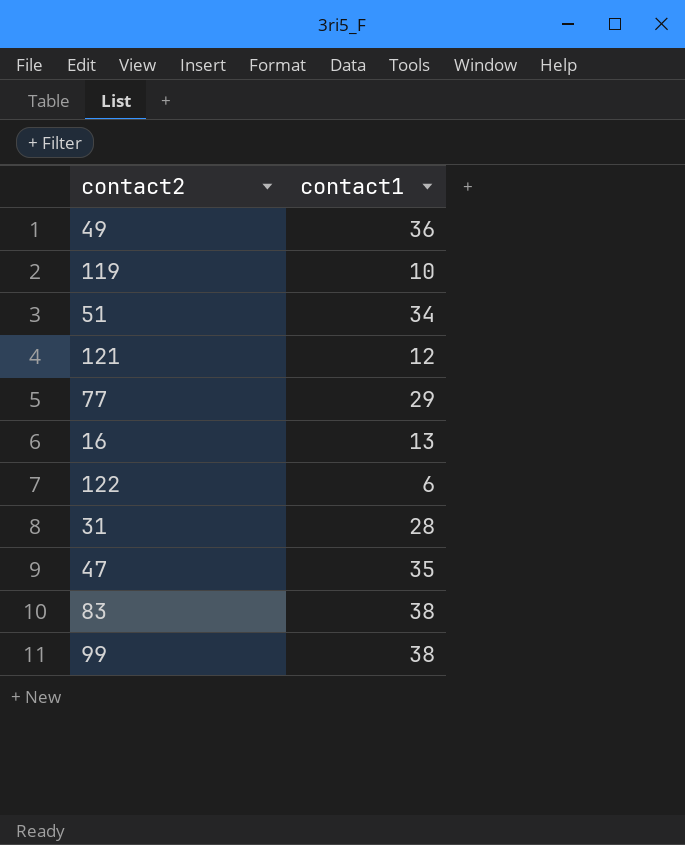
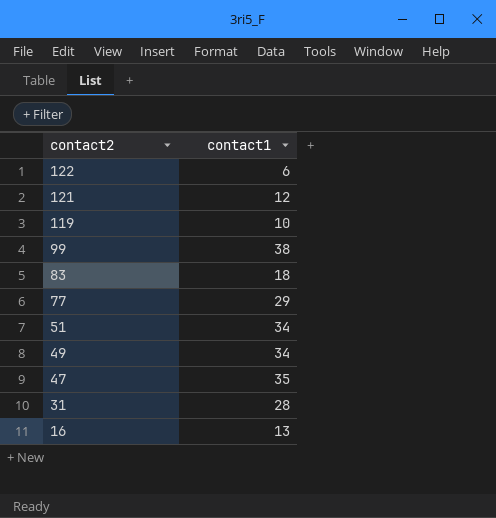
row order: none -> contact2 descending
83 | contact1: 38 -> 18
49 | contact1: 36 -> 34

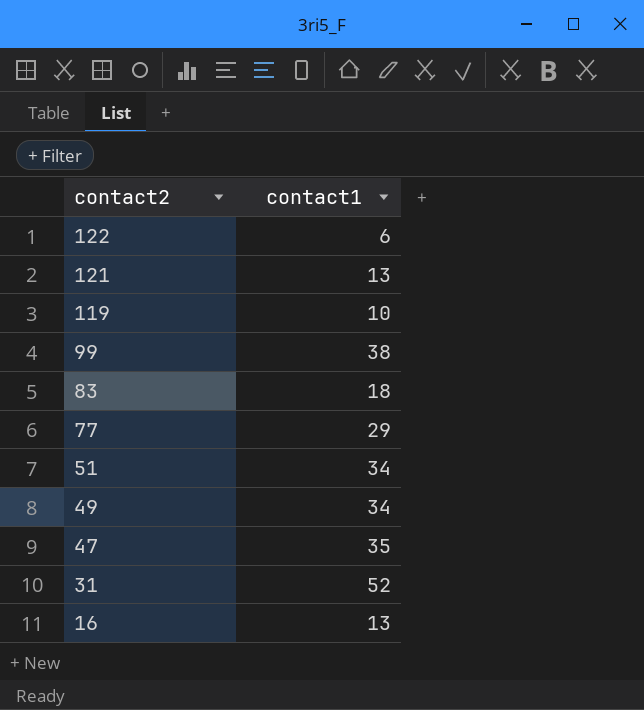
121 | contact1: 12 -> 13
31 | contact1: 28 -> 52

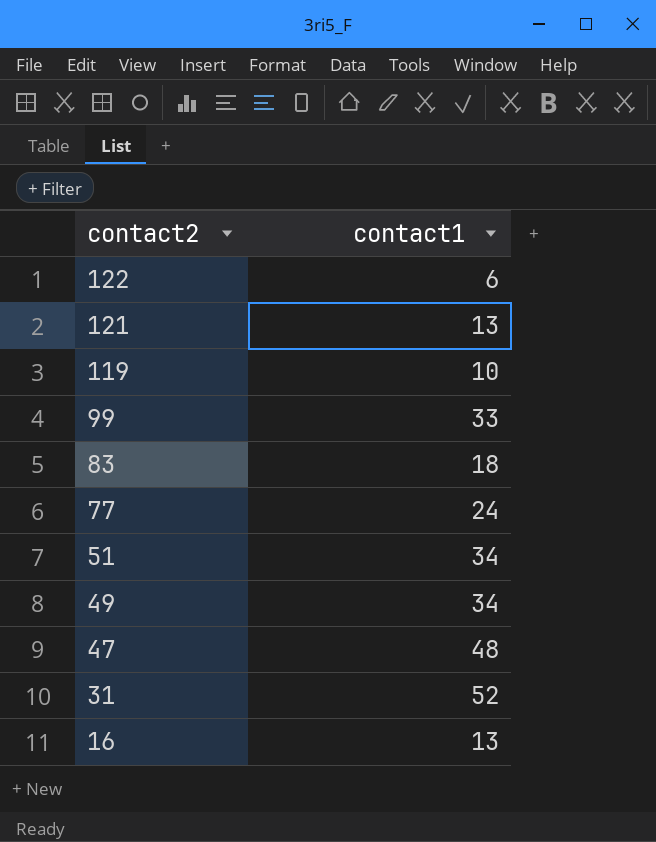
99 | contact1: 38 -> 33
77 | contact1: 29 -> 24
47 | contact1: 35 -> 48

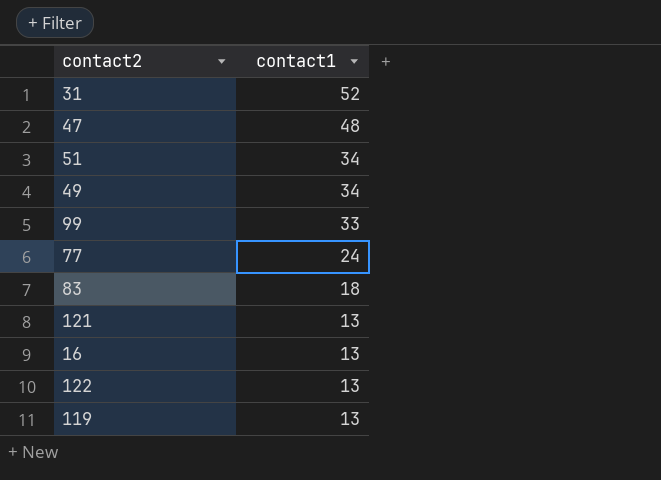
row order: contact2 descending -> contact1 descending
122 | contact1: 6 -> 13
119 | contact1: 10 -> 13

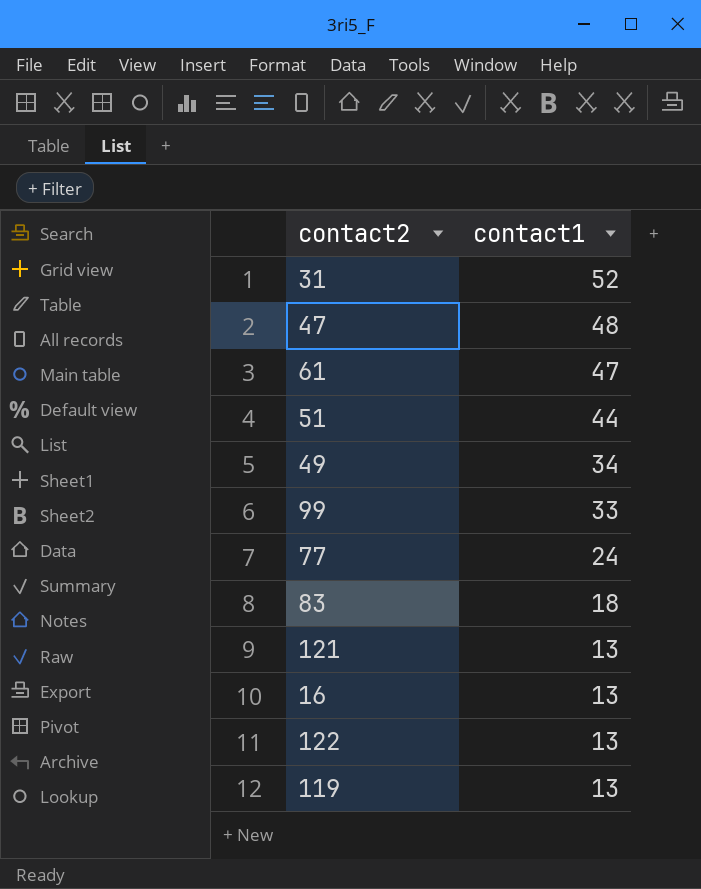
row 61: none -> 47
51 | contact1: 34 -> 44

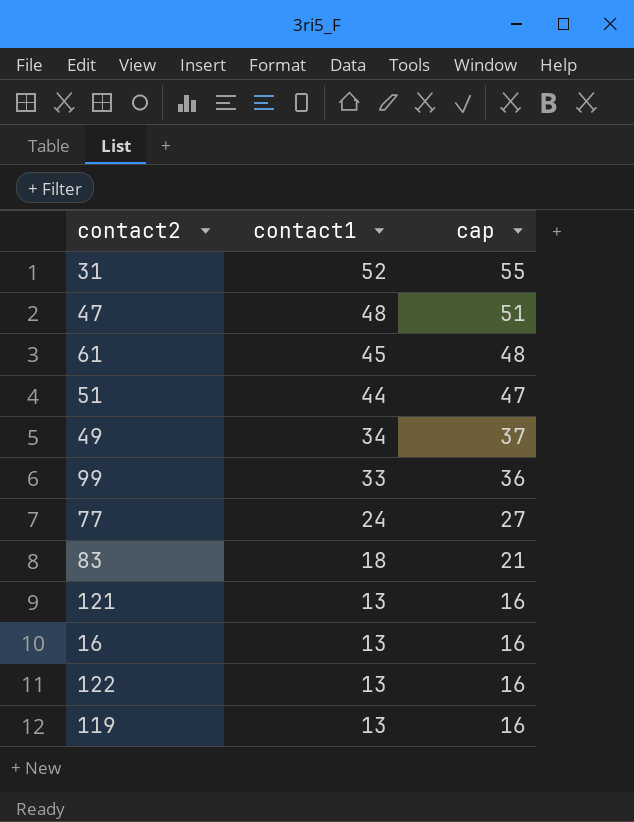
column cap | formula: none -> [contact1] + 3
61 | contact1: 47 -> 45

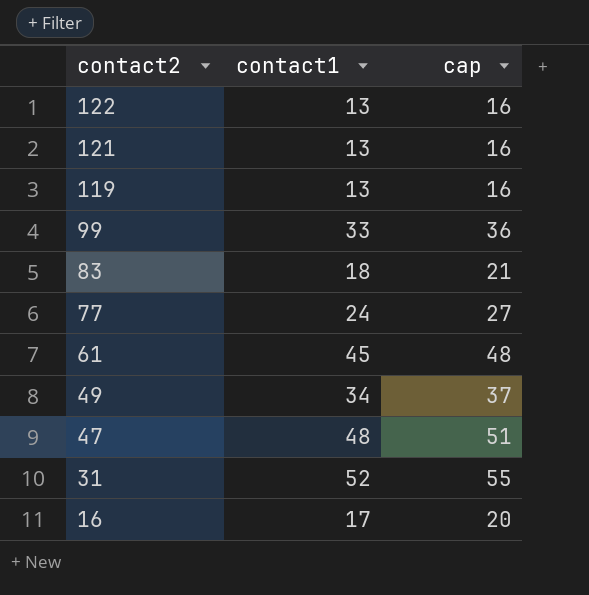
row order: contact1 descending -> contact2 descending
row 51: 44 | 47 -> none
16 | contact1: 13 -> 17
16 | cap: 16 -> 20

